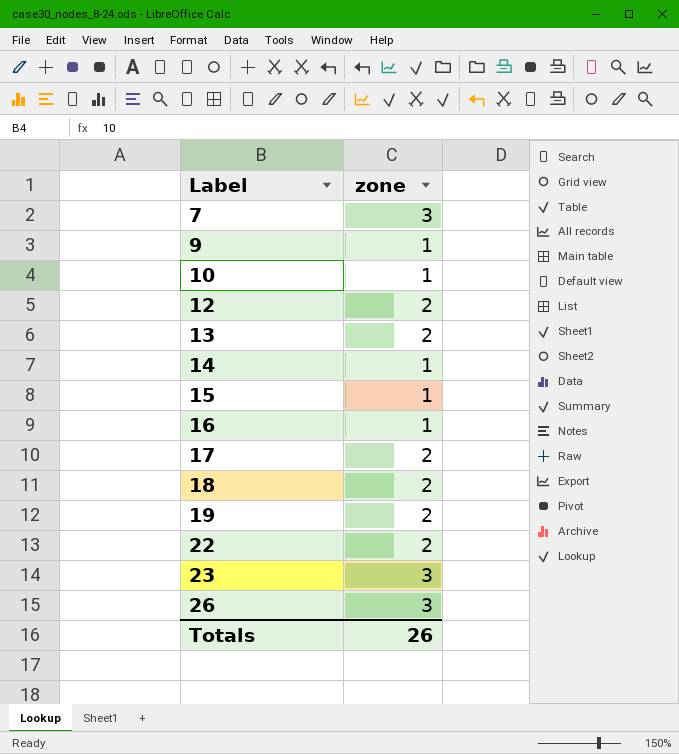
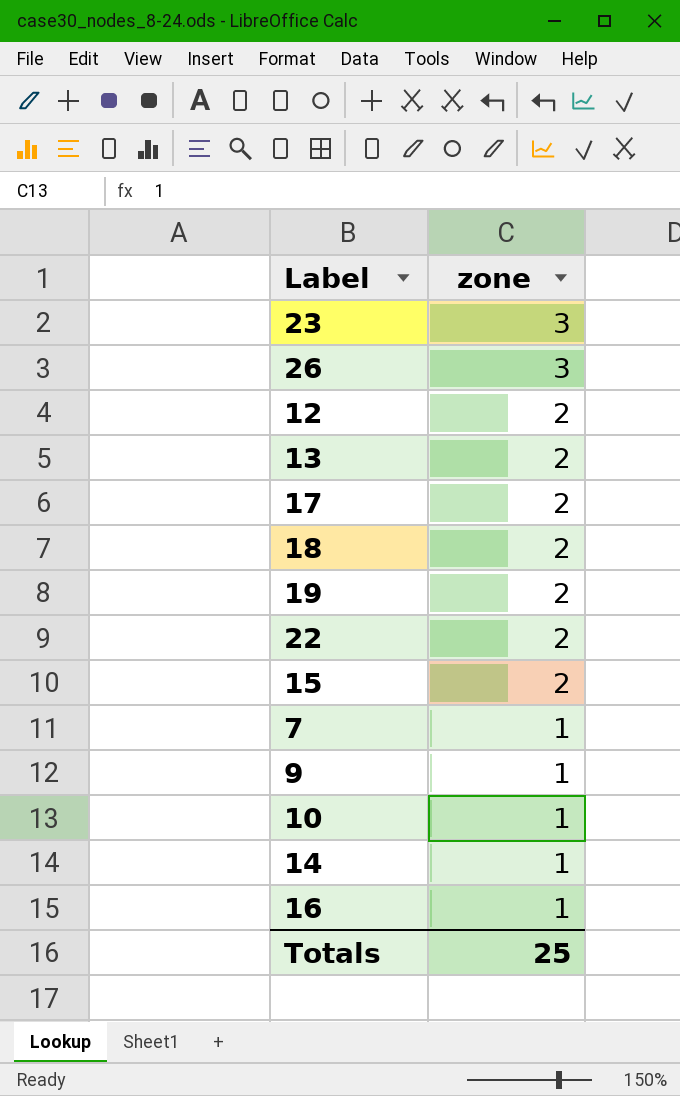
row order: Label ascending -> zone descending
15 | zone: 1 -> 2
7 | zone: 3 -> 1
Totals | zone: 26 -> 25

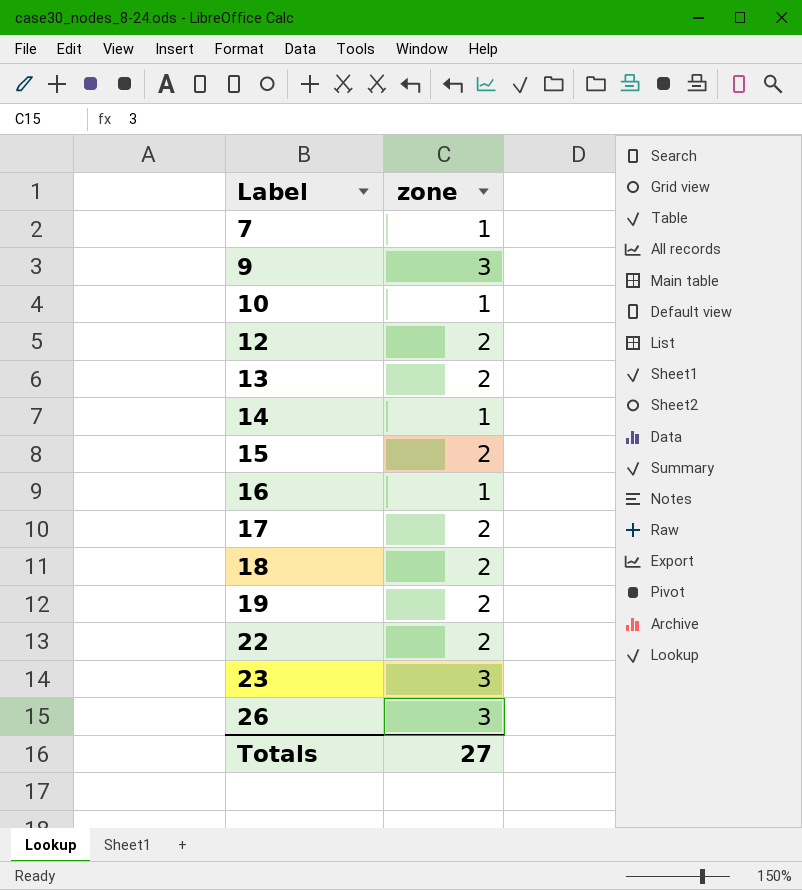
row order: zone descending -> Label ascending
9 | zone: 1 -> 3
Totals | zone: 25 -> 27

